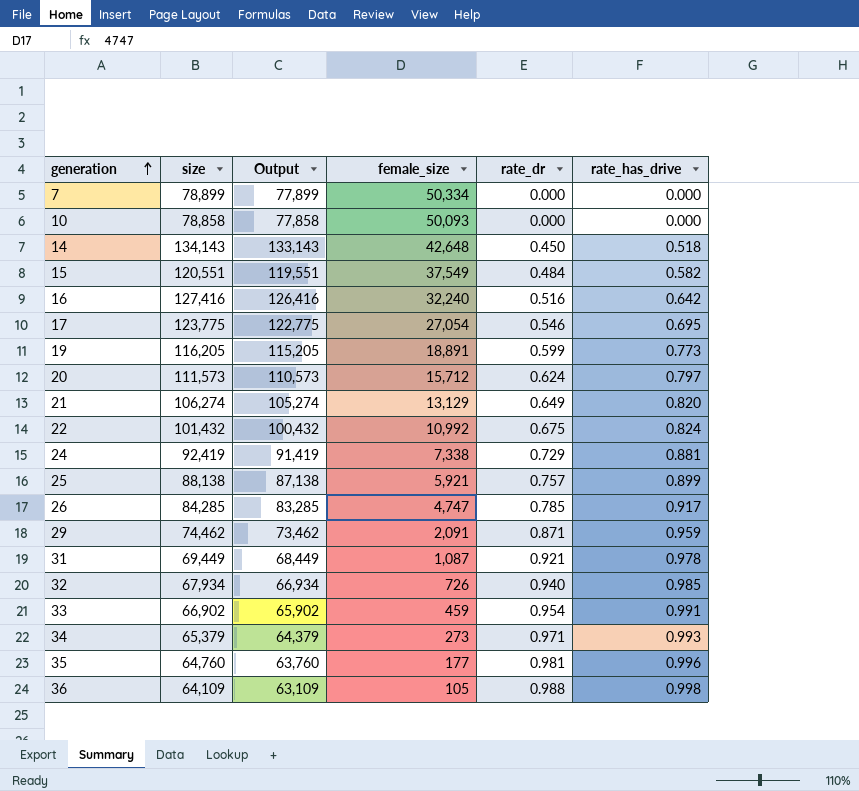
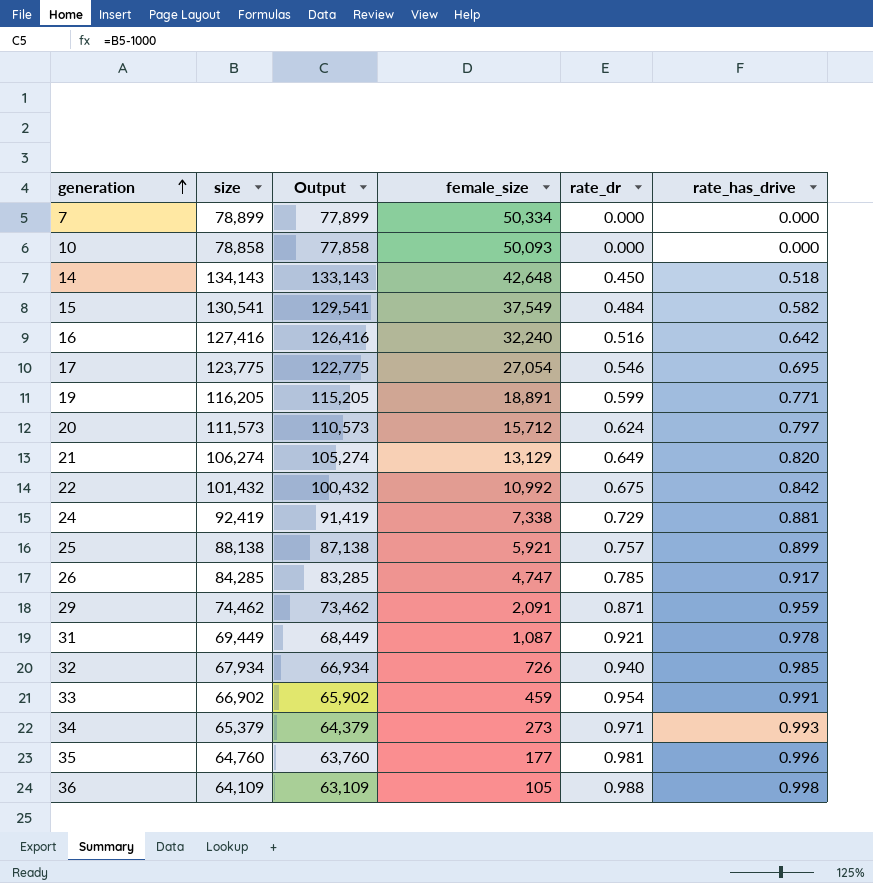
15 | size: 120,551 -> 130,541
15 | Output: 119,551 -> 129,541
19 | rate_has_drive: 0.773 -> 0.771
22 | rate_has_drive: 0.824 -> 0.842

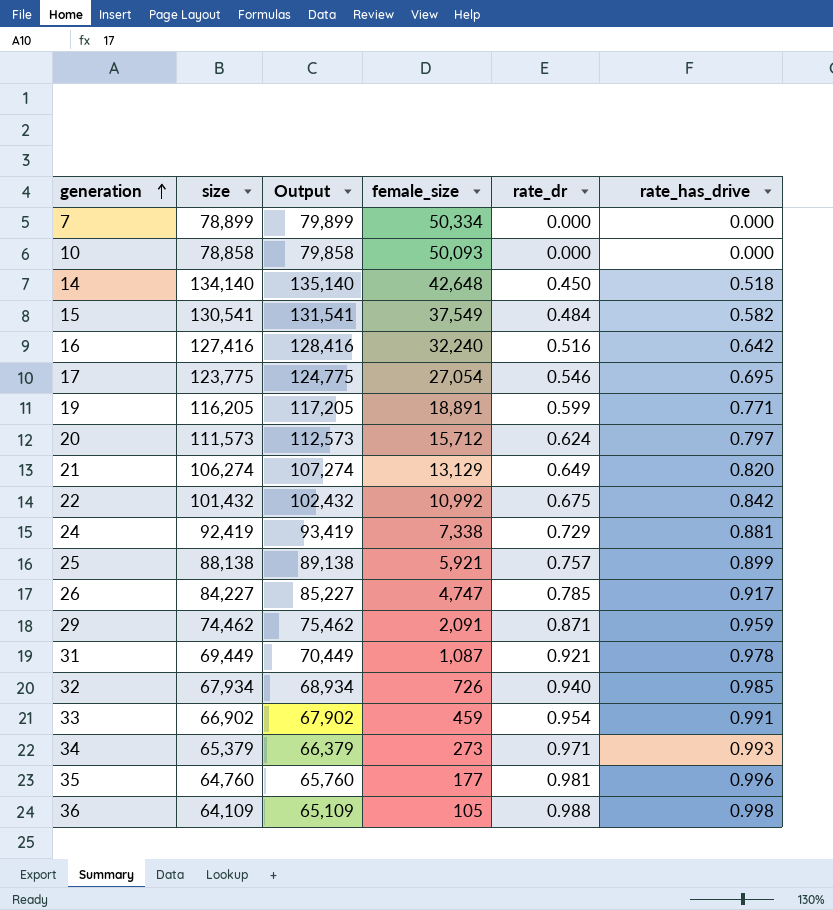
column Output | formula: [size] - 1000 -> [size] + 1000
14 | size: 134,143 -> 134,140
26 | size: 84,285 -> 84,227

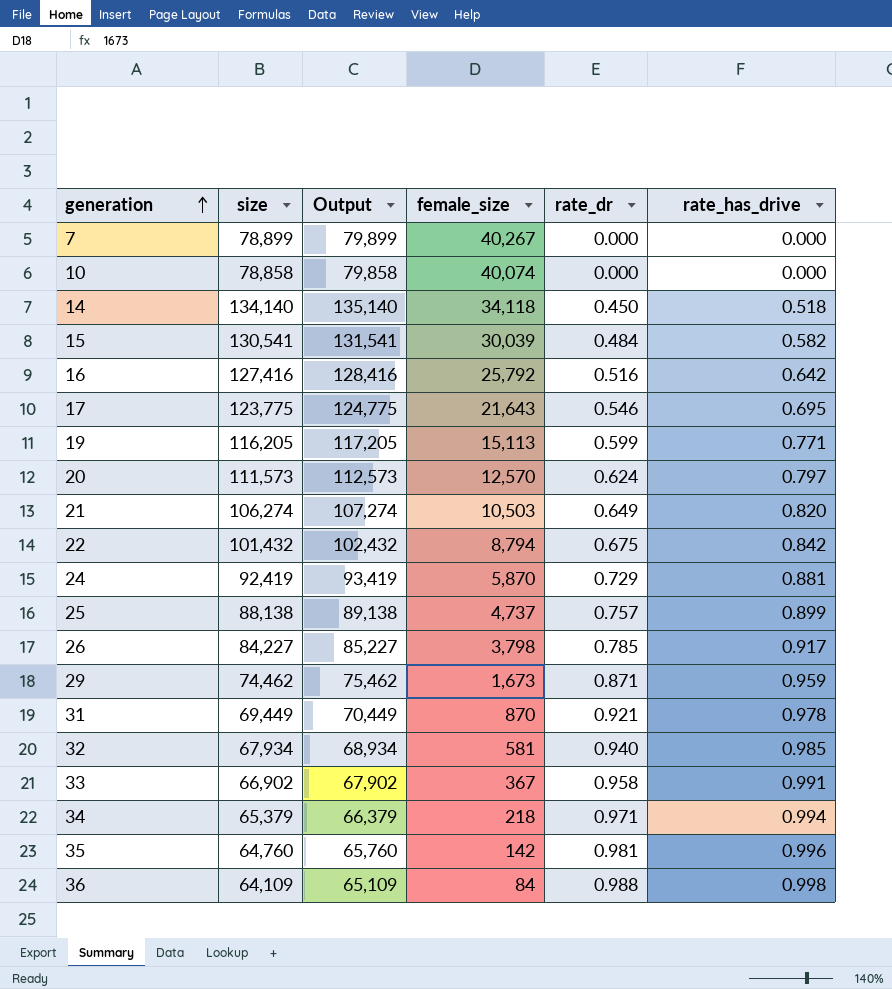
7 | female_size: 50,334 -> 40,267
10 | female_size: 50,093 -> 40,074
14 | female_size: 42,648 -> 34,118
15 | female_size: 37,549 -> 30,039
16 | female_size: 32,240 -> 25,792
17 | female_size: 27,054 -> 21,643
19 | female_size: 18,891 -> 15,113
20 | female_size: 15,712 -> 12,570
21 | female_size: 13,129 -> 10,503
22 | female_size: 10,992 -> 8,794
24 | female_size: 7,338 -> 5,870
25 | female_size: 5,921 -> 4,737
26 | female_size: 4,747 -> 3,798
29 | female_size: 2,091 -> 1,673
31 | female_size: 1,087 -> 870
32 | female_size: 726 -> 581
33 | female_size: 459 -> 367
33 | rate_dr: 0.954 -> 0.958
34 | female_size: 273 -> 218
34 | rate_has_drive: 0.993 -> 0.994
35 | female_size: 177 -> 142
36 | female_size: 105 -> 84

